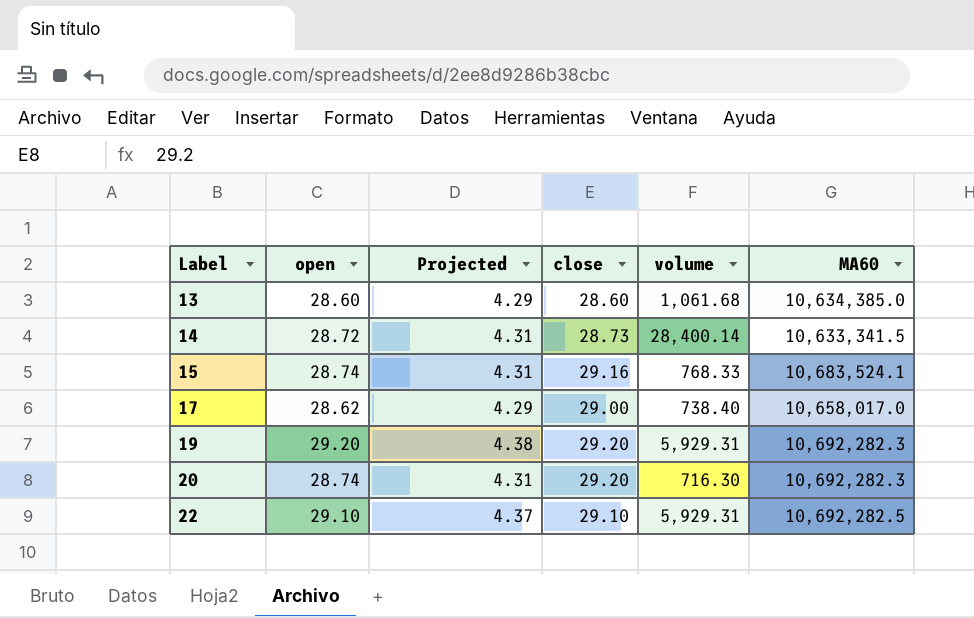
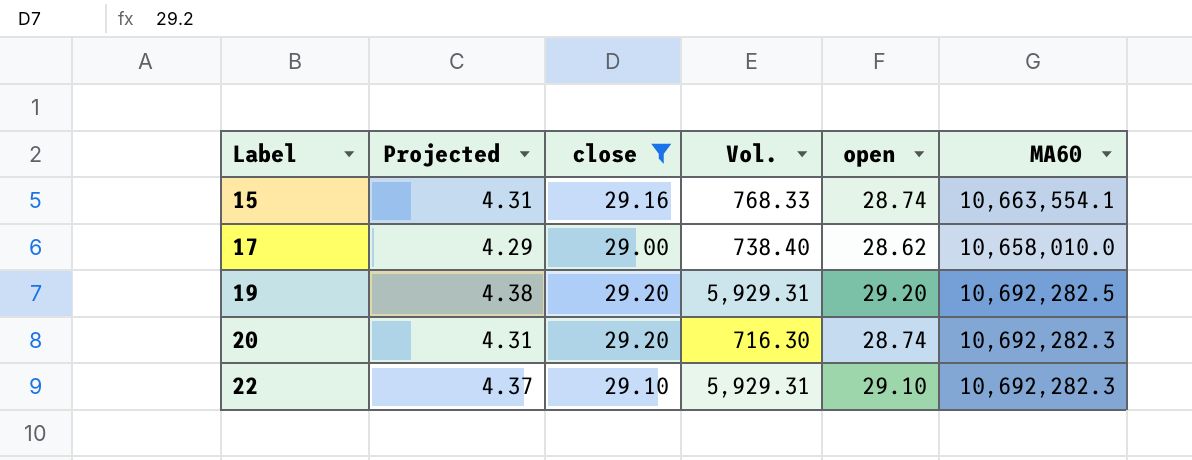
filter: none -> close >= 29.00
column name: volume -> Vol.
column open | position: 2 -> 5
15 | MA60: 10,683,524.1 -> 10,663,554.1
17 | MA60: 10,658,017.0 -> 10,658,010.0
19 | MA60: 10,692,282.3 -> 10,692,282.5
22 | MA60: 10,692,282.5 -> 10,692,282.3

